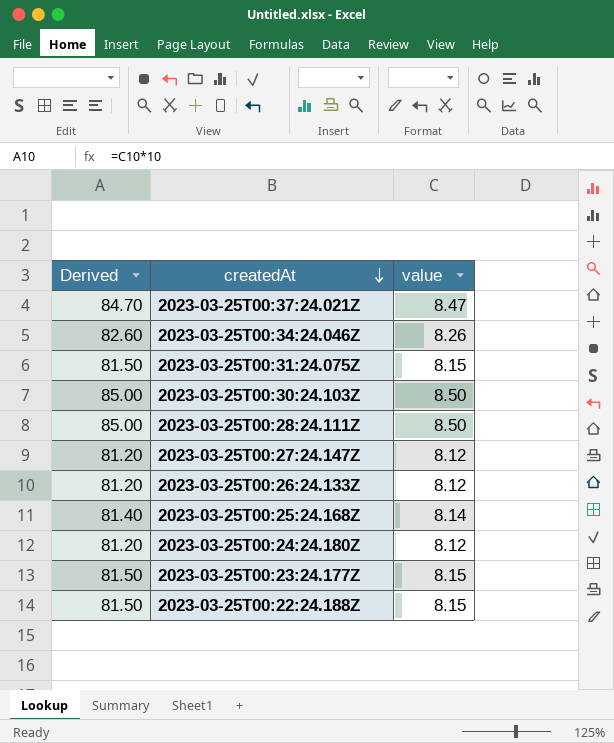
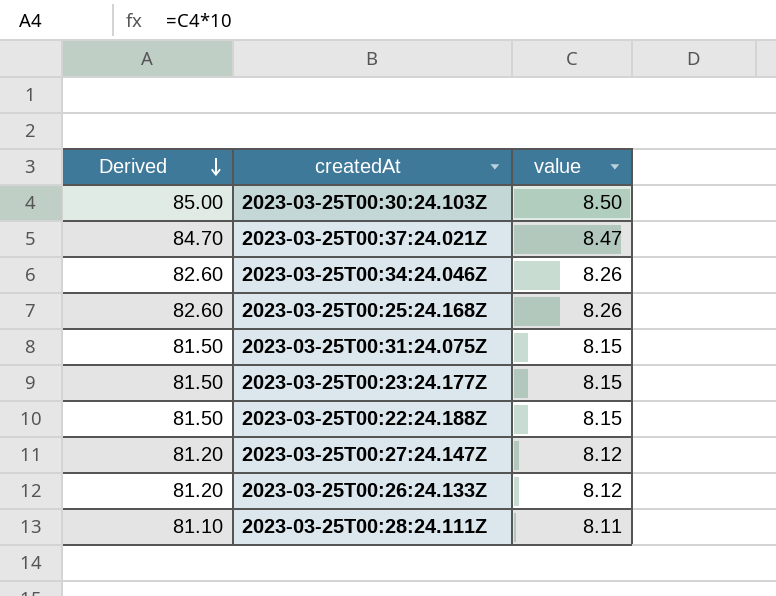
row order: createdAt descending -> Derived descending
row 2023-03-25T00:24:24.180Z: 81.20 | 8.12 -> none
2023-03-25T00:25:24.168Z | Derived: 81.40 -> 82.60
2023-03-25T00:25:24.168Z | value: 8.14 -> 8.26
2023-03-25T00:28:24.111Z | Derived: 85.00 -> 81.10
2023-03-25T00:28:24.111Z | value: 8.50 -> 8.11

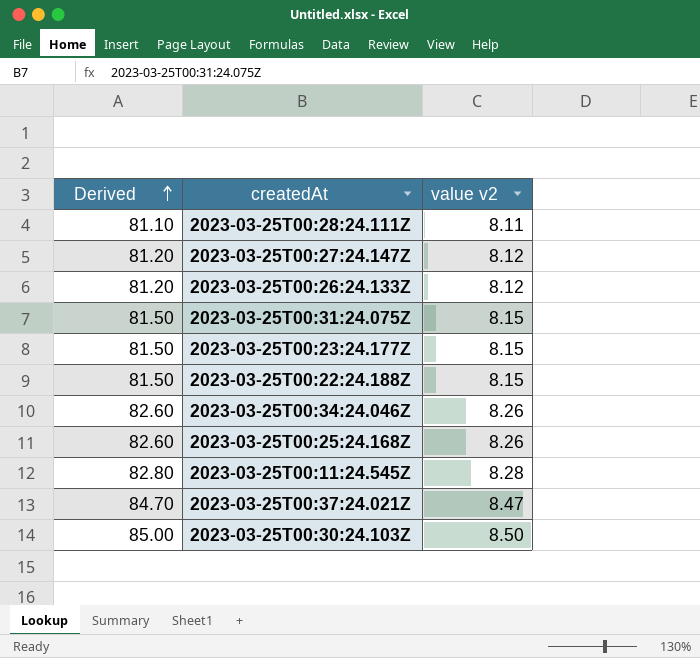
row order: Derived descending -> Derived ascending
column name: value -> value v2
row 2023-03-25T00:11:24.545Z: none -> 82.80 | 8.28

